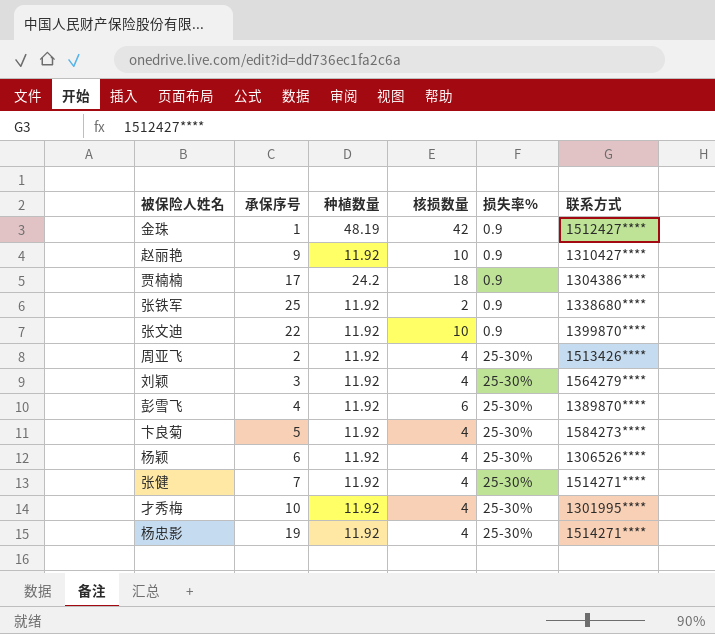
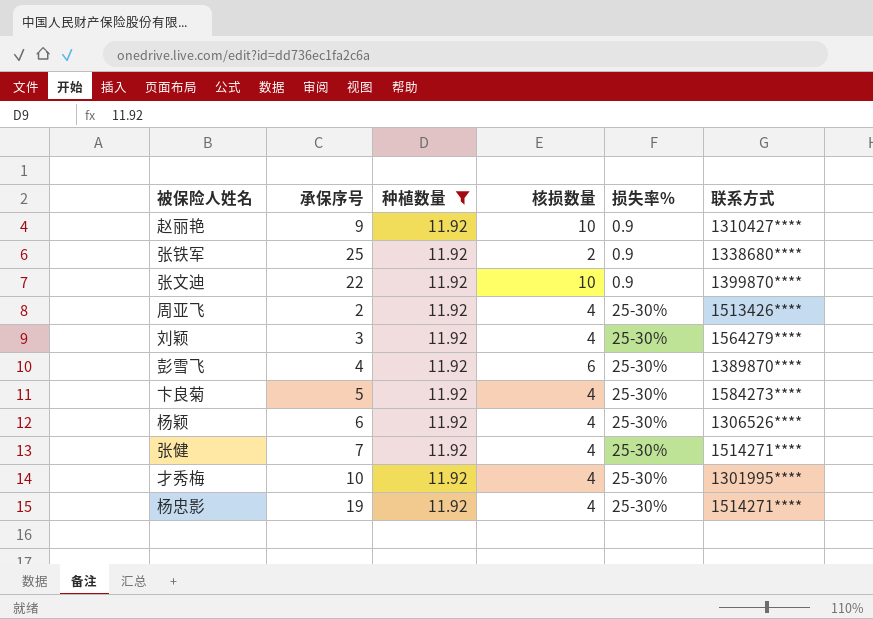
filter: none -> 种植数量 = 11.92

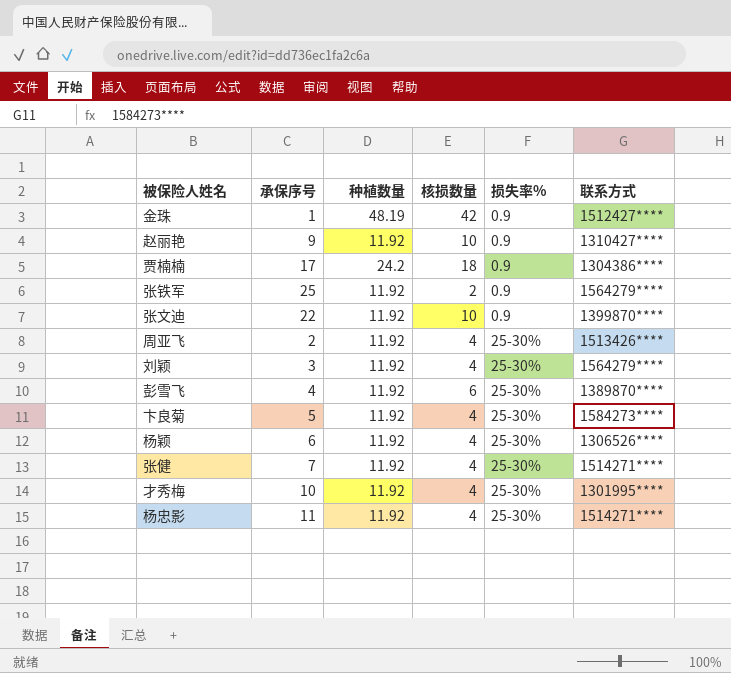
filter: 种植数量 = 11.92 -> none
张铁军 | 联系方式: 1338680**** -> 1564279****
杨忠影 | 承保序号: 19 -> 11

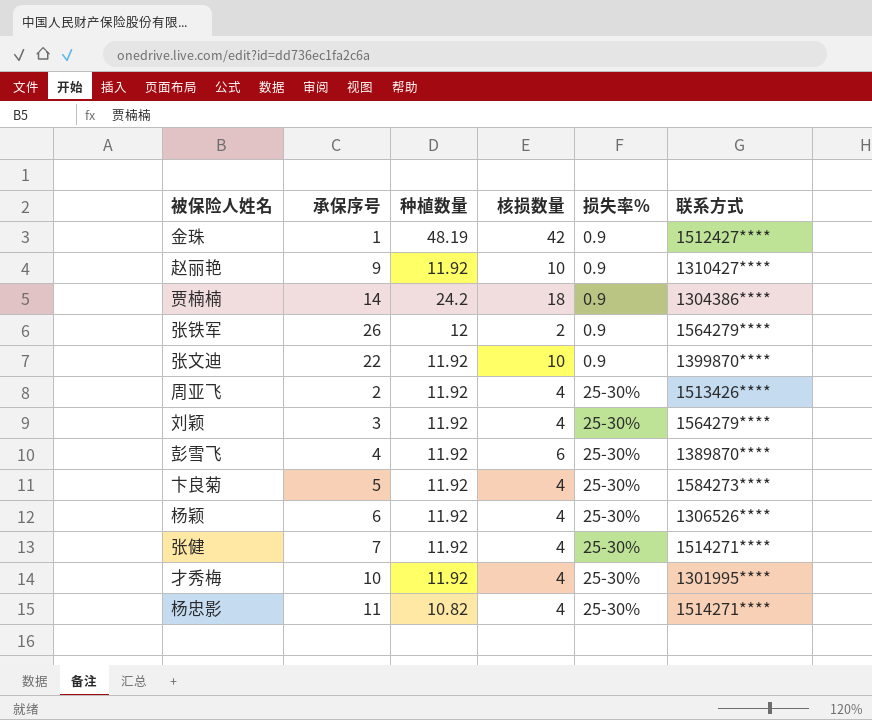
贾楠楠 | 承保序号: 17 -> 14
张铁军 | 承保序号: 25 -> 26
张铁军 | 种植数量: 11.92 -> 12
杨忠影 | 种植数量: 11.92 -> 10.82

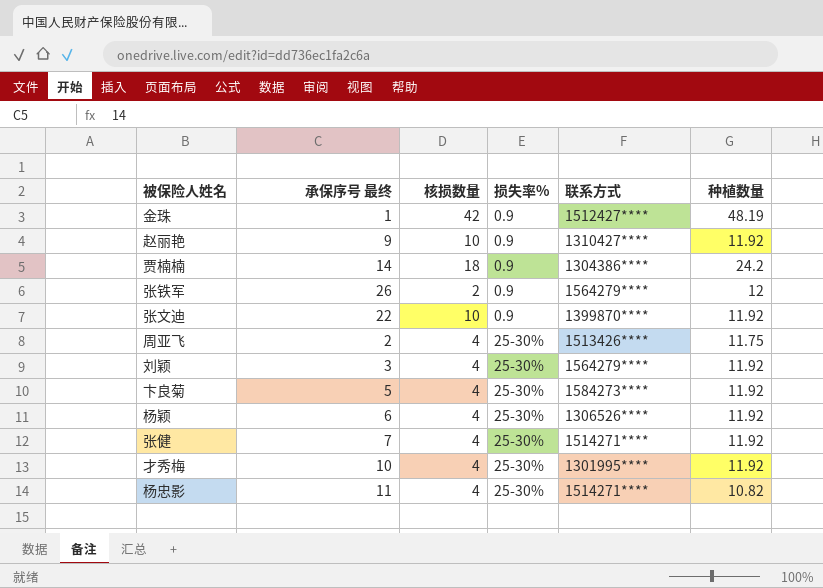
column name: 承保序号 -> 承保序号 最终
column 种植数量 | position: 3 -> 6
row 彭雪飞: 4 | 11.92 | 6 | 25-30% | 1389870**** -> none
周亚飞 | 种植数量: 11.92 -> 11.75

